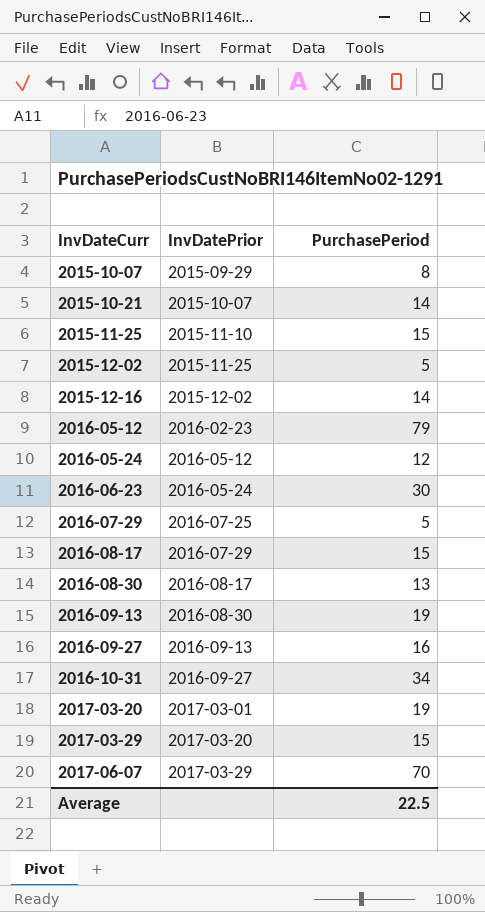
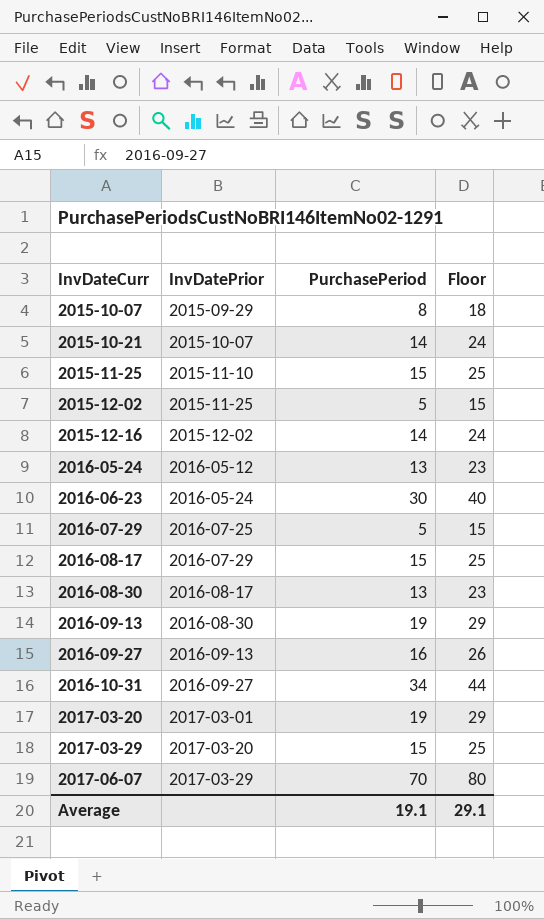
column Floor | formula: none -> [PurchasePeriod] + 10
row 2016-05-12: 2016-02-23 | 79 -> none
2016-05-24 | PurchasePeriod: 12 -> 13
Average | PurchasePeriod: 22.5 -> 19.1

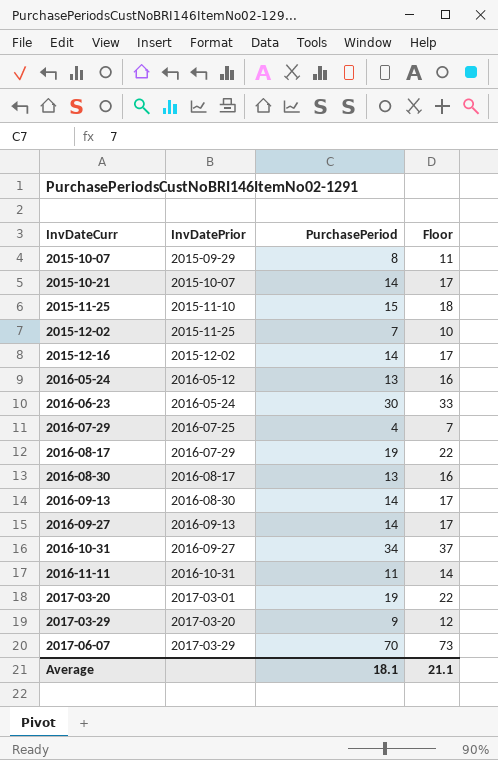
column Floor | formula: [PurchasePeriod] + 10 -> [PurchasePeriod] + 3
2015-12-02 | PurchasePeriod: 5 -> 7
2016-07-29 | PurchasePeriod: 5 -> 4
2016-08-17 | PurchasePeriod: 15 -> 19
2016-09-13 | PurchasePeriod: 19 -> 14
2016-09-27 | PurchasePeriod: 16 -> 14
row 2016-11-11: none -> 2016-10-31 | 11 | 14
2017-03-29 | PurchasePeriod: 15 -> 9
Average | PurchasePeriod: 19.1 -> 18.1
Average | Floor: 29.1 -> 21.1

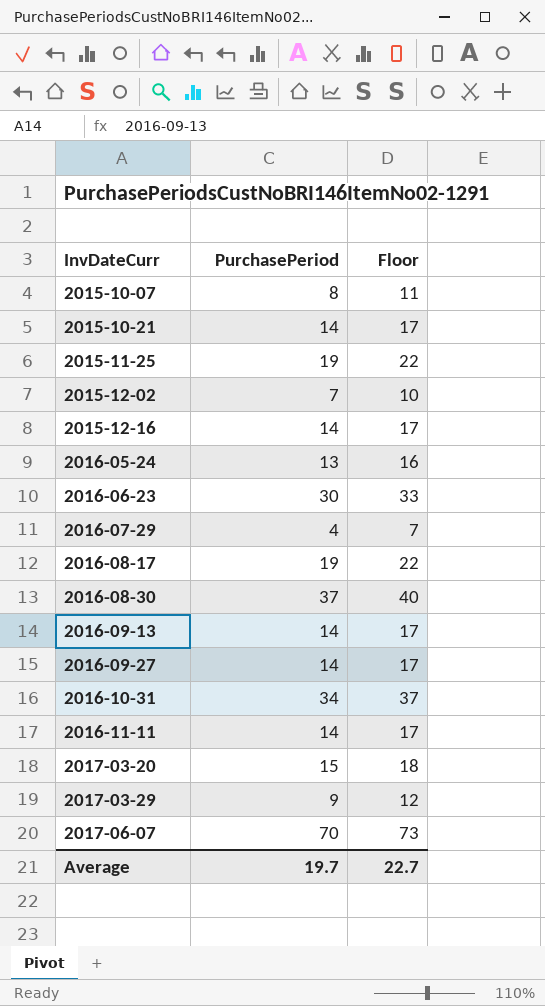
column InvDatePrior | position: 2 -> none
2015-11-25 | PurchasePeriod: 15 -> 19
2015-11-25 | Floor: 18 -> 22
2016-08-30 | PurchasePeriod: 13 -> 37
2016-08-30 | Floor: 16 -> 40
2016-11-11 | PurchasePeriod: 11 -> 14
2016-11-11 | Floor: 14 -> 17
2017-03-20 | PurchasePeriod: 19 -> 15
2017-03-20 | Floor: 22 -> 18
Average | PurchasePeriod: 18.1 -> 19.7
Average | Floor: 21.1 -> 22.7

